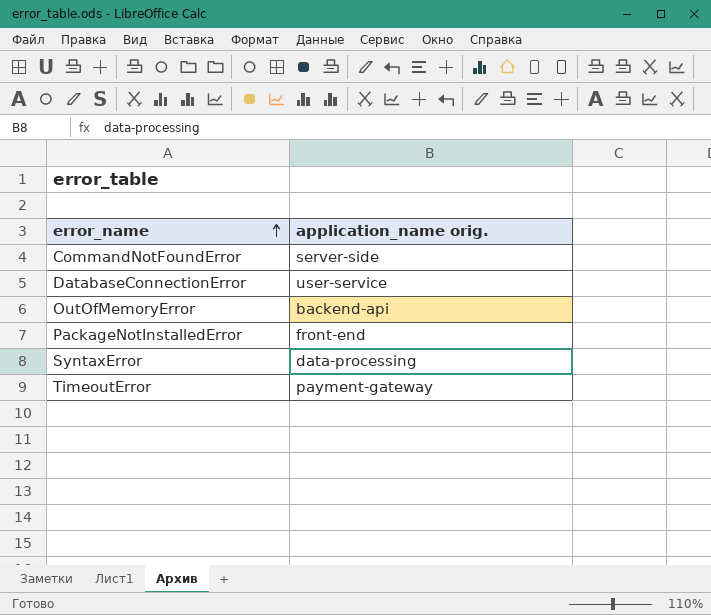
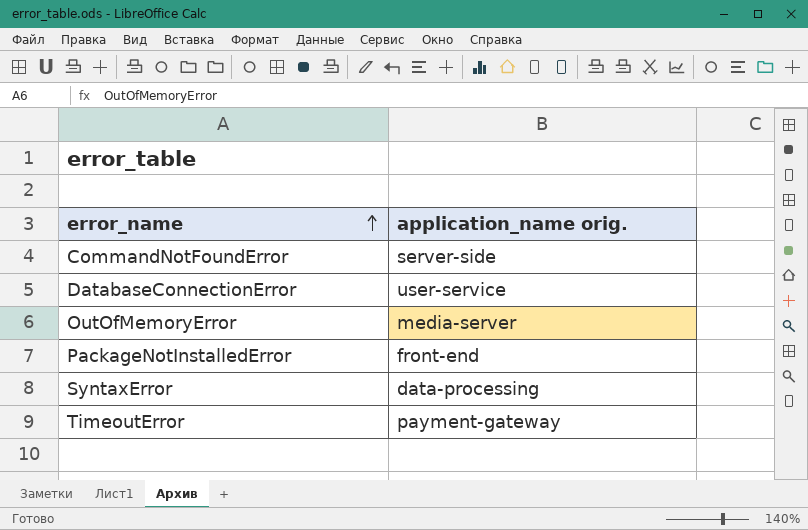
OutOfMemoryError | application_name orig.: backend-api -> media-server

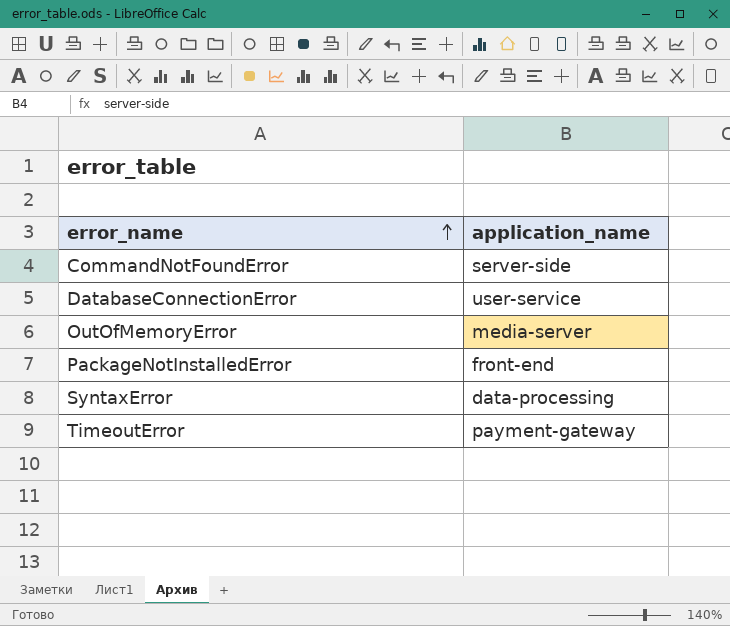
column name: application_name orig. -> application_name

